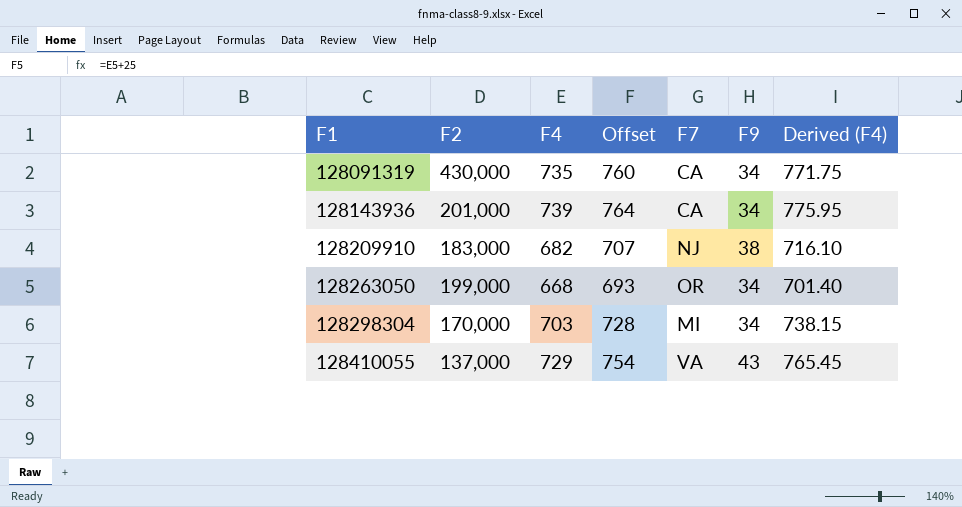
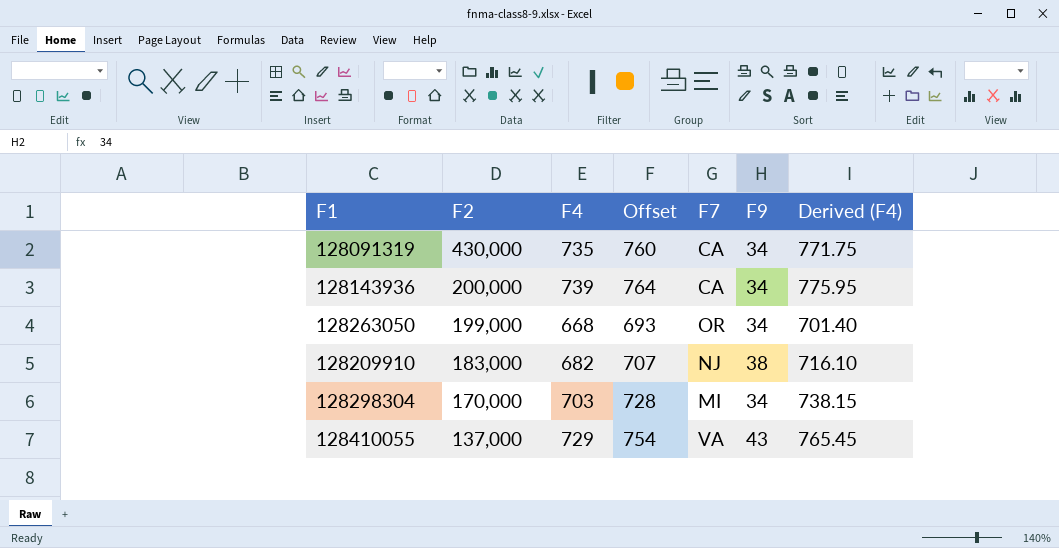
row order: F1 ascending -> F2 descending
128143936 | F2: 201,000 -> 200,000

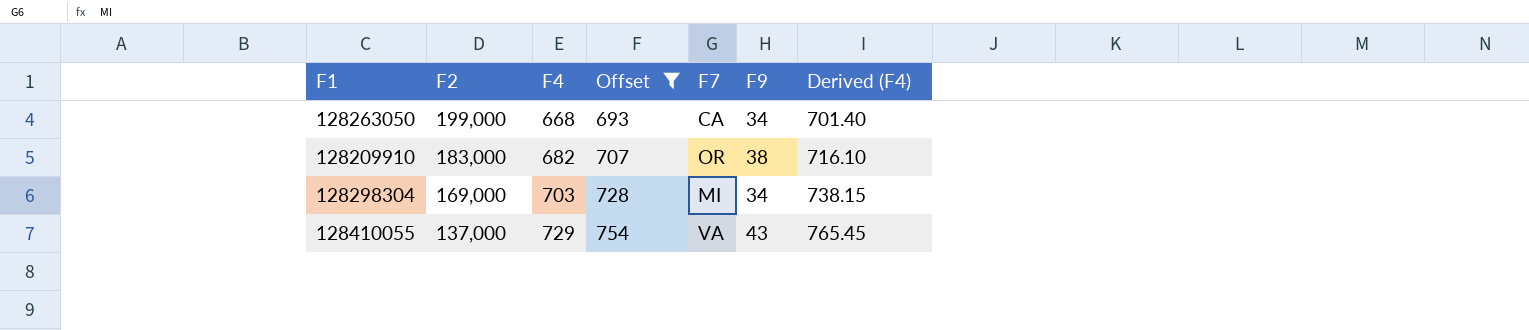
filter: none -> Offset <= 754
128263050 | F7: OR -> CA
128209910 | F7: NJ -> OR
128298304 | F2: 170,000 -> 169,000

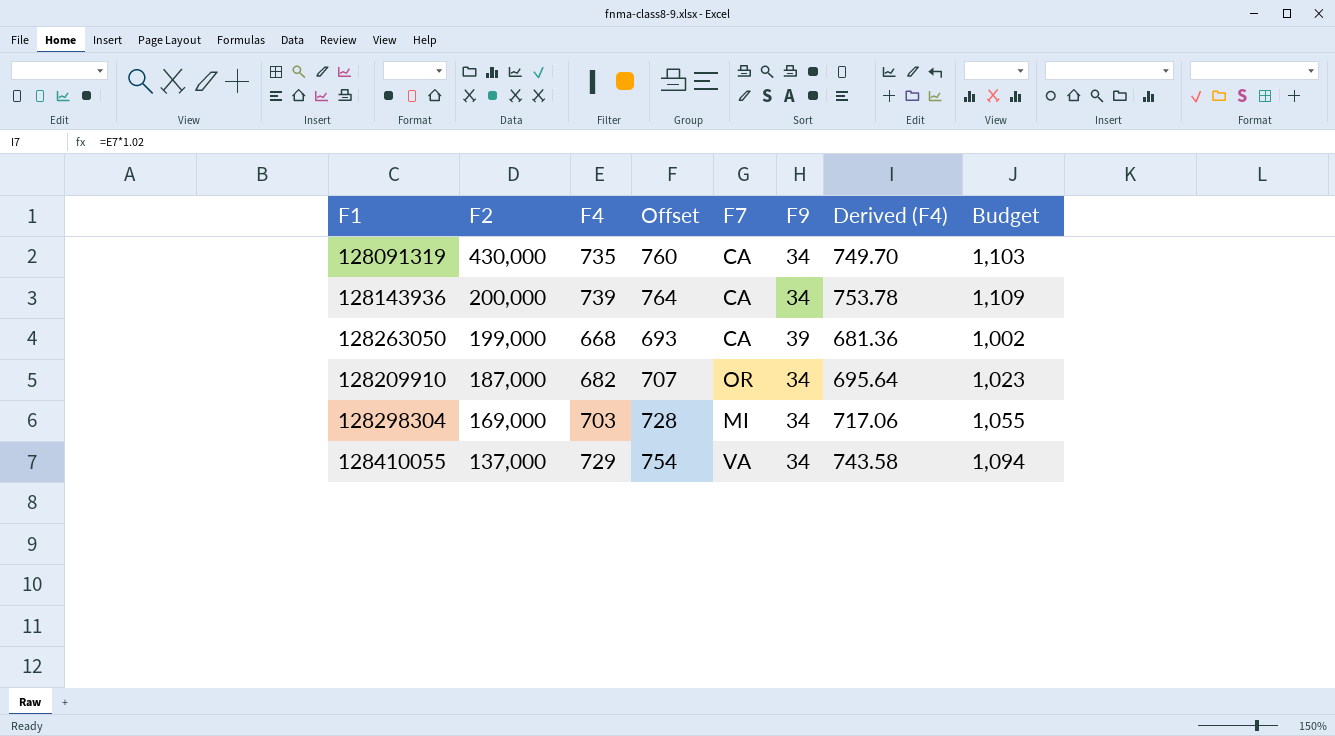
filter: Offset <= 754 -> none
column Derived (F4) | formula: [F4] * 1.05 -> [F4] * 1.02
column Budget | formula: none -> [F4] * 1.5
128263050 | F9: 34 -> 39
128209910 | F2: 183,000 -> 187,000
128209910 | F9: 38 -> 34
128410055 | F9: 43 -> 34

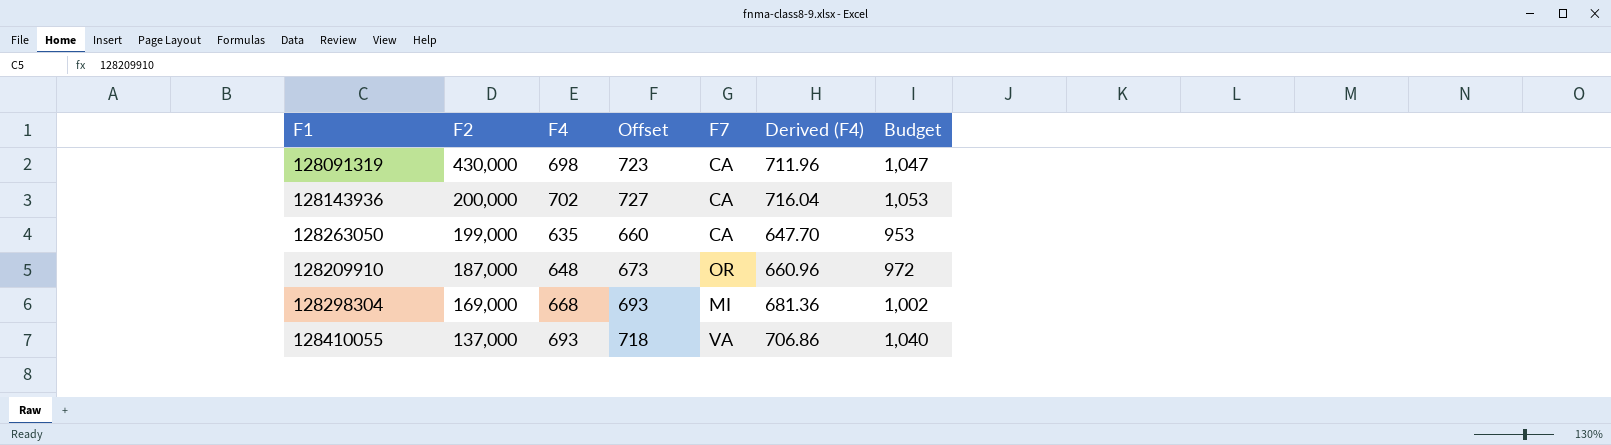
column F9 | position: 6 -> none
128091319 | F4: 735 -> 698
128091319 | Offset: 760 -> 723
128091319 | Derived (F4): 749.70 -> 711.96
128091319 | Budget: 1,103 -> 1,047
128143936 | F4: 739 -> 702
128143936 | Offset: 764 -> 727
128143936 | Derived (F4): 753.78 -> 716.04
128143936 | Budget: 1,109 -> 1,053
128263050 | F4: 668 -> 635
128263050 | Offset: 693 -> 660
128263050 | Derived (F4): 681.36 -> 647.70
128263050 | Budget: 1,002 -> 953
128209910 | F4: 682 -> 648
128209910 | Offset: 707 -> 673
128209910 | Derived (F4): 695.64 -> 660.96
128209910 | Budget: 1,023 -> 972
128298304 | F4: 703 -> 668
128298304 | Offset: 728 -> 693
128298304 | Derived (F4): 717.06 -> 681.36
128298304 | Budget: 1,055 -> 1,002
128410055 | F4: 729 -> 693
128410055 | Offset: 754 -> 718
128410055 | Derived (F4): 743.58 -> 706.86
128410055 | Budget: 1,094 -> 1,040

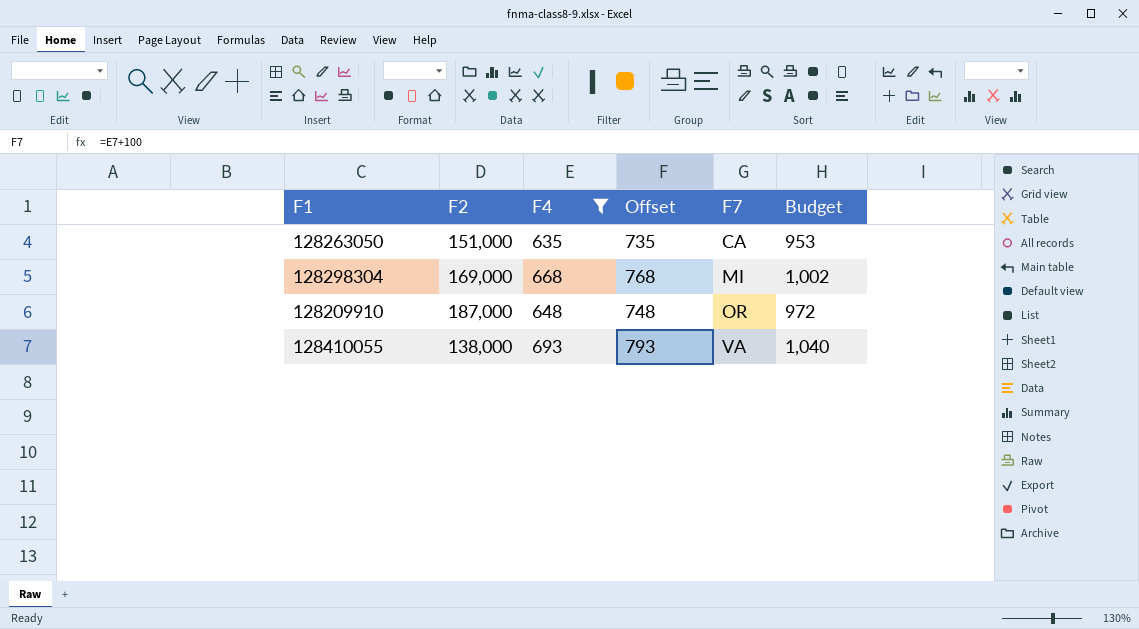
filter: none -> F4 <= 693
row order: F2 descending -> F7 ascending
column Derived (F4) | formula: [F4] * 1.02 -> none
column Offset | formula: [F4] + 25 -> [F4] + 100
128263050 | F2: 199,000 -> 151,000
128410055 | F2: 137,000 -> 138,000

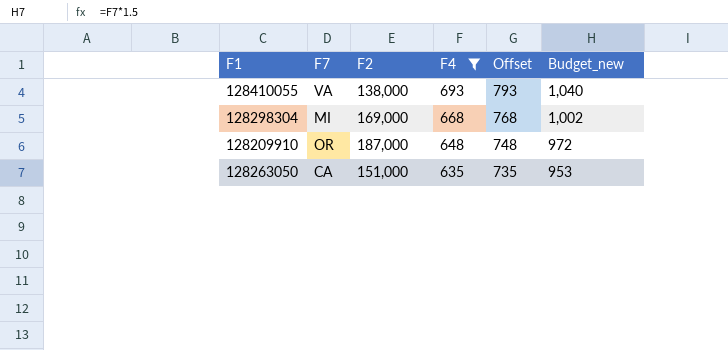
row order: F7 ascending -> F4 descending
column F7 | position: 5 -> 2
column name: Budget -> Budget_new

